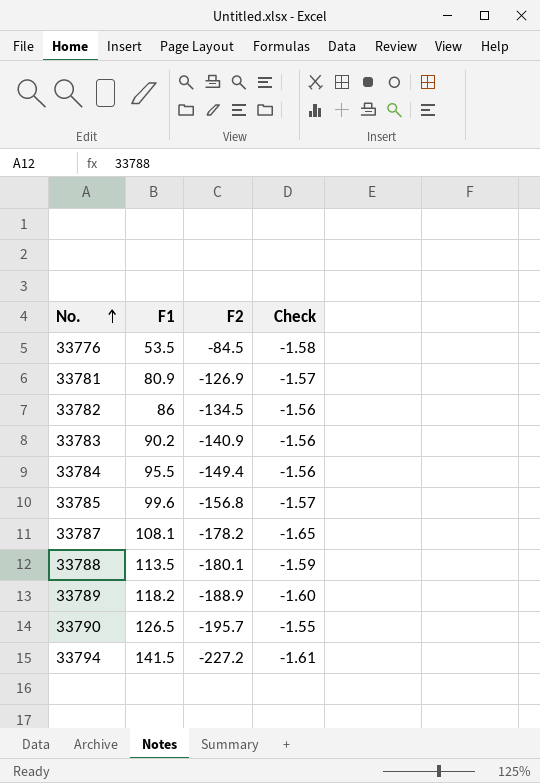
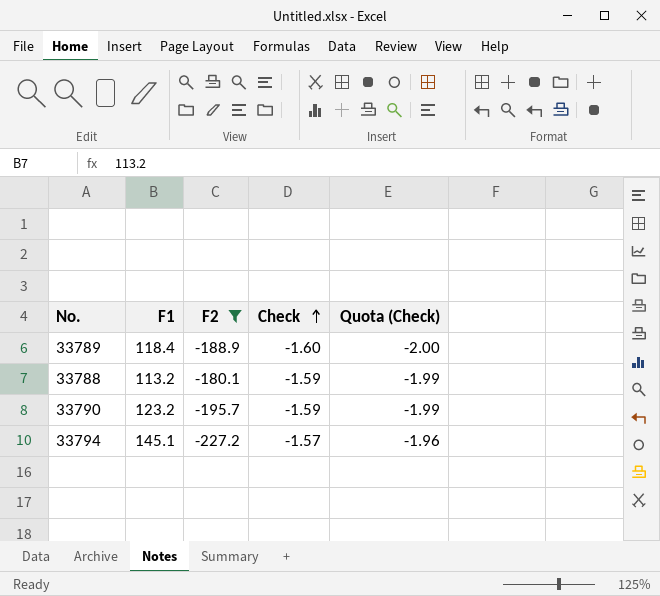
filter: none -> F2 <= -180.1
row order: No. ascending -> Check ascending
column Quota (Check) | formula: none -> [Check] * 1.25
33789 | F1: 118.2 -> 118.4
33788 | F1: 113.5 -> 113.2
33790 | F1: 126.5 -> 123.2
33790 | Check: -1.55 -> -1.59
33794 | F1: 141.5 -> 145.1
33794 | Check: -1.61 -> -1.57

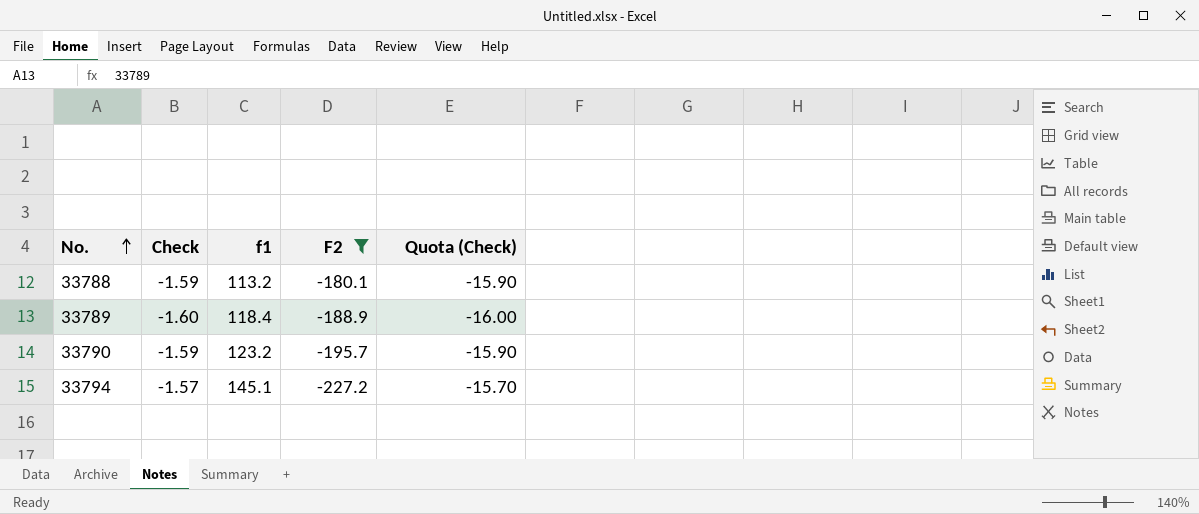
row order: Check ascending -> No. ascending
column Check | position: 4 -> 2
column name: F1 -> f1
column Quota (Check) | formula: [Check] * 1.25 -> [Check] * 10

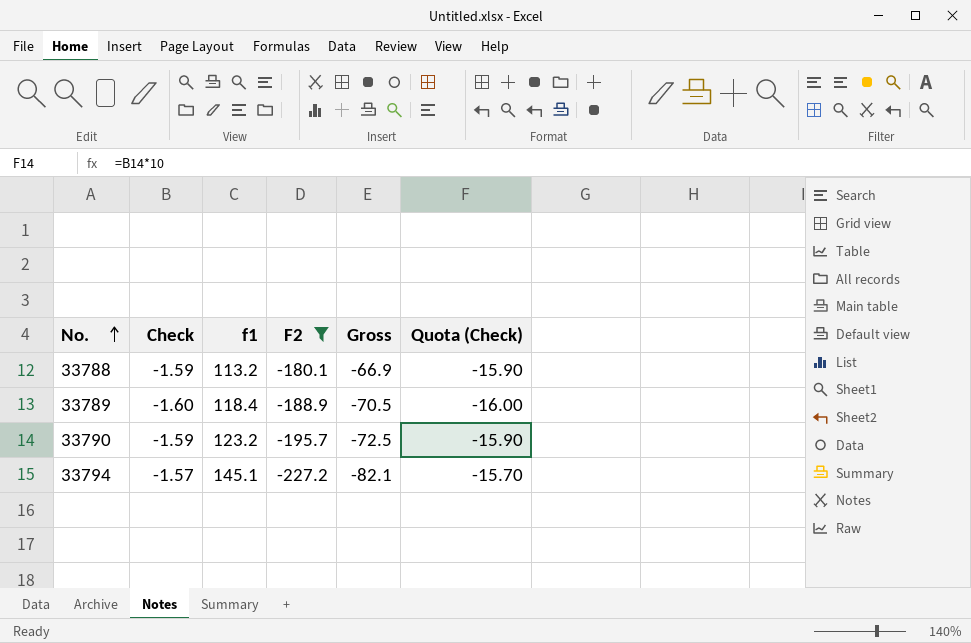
column Gross | formula: none -> [f1] + [F2]

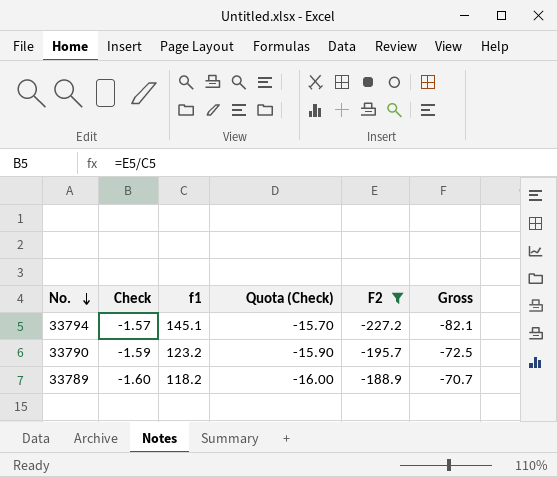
row order: No. ascending -> No. descending
column Quota (Check) | position: 6 -> 4
row 33788: -1.59 | 113.2 | -180.1 | -66.9 | -15.90 -> none
33789 | f1: 118.4 -> 118.2
33789 | Gross: -70.5 -> -70.7

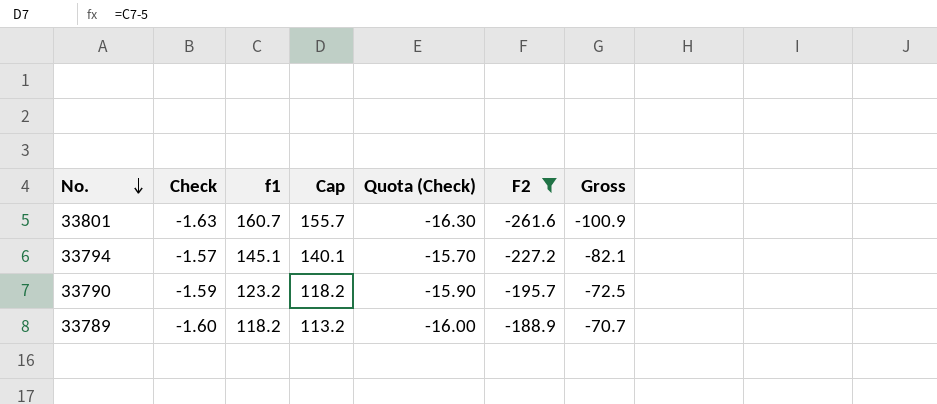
column Cap | formula: none -> [f1] - 5
row 33801: none -> -1.63 | 160.7 | 155.7 | -16.30 | -261.6 | -100.9

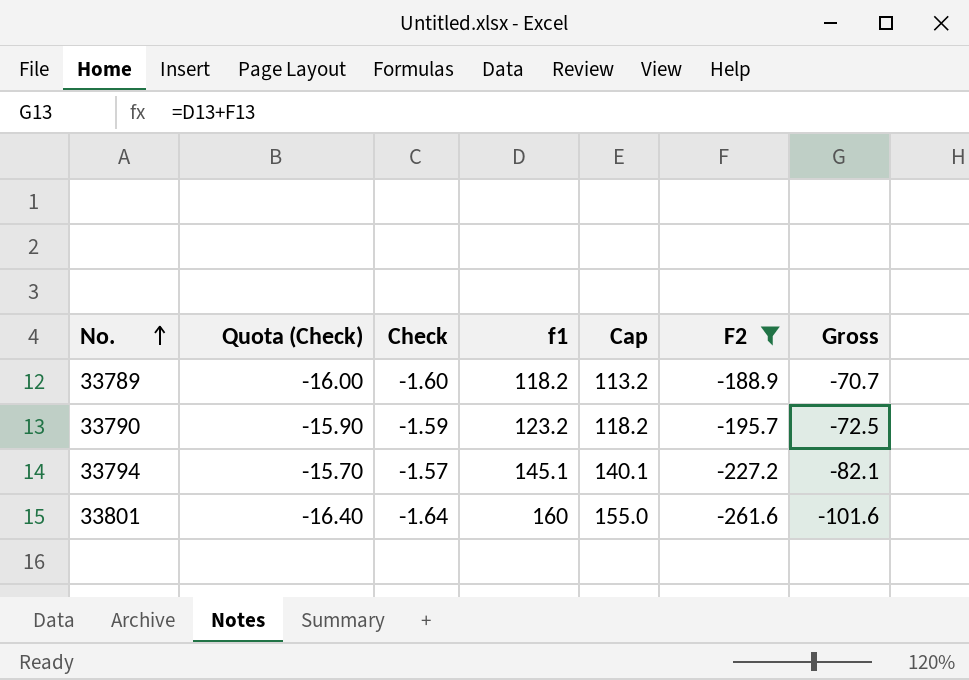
row order: No. descending -> No. ascending
column Quota (Check) | position: 5 -> 2
33801 | Quota (Check): -16.30 -> -16.40
33801 | Check: -1.63 -> -1.64
33801 | f1: 160.7 -> 160
33801 | Cap: 155.7 -> 155.0
33801 | Gross: -100.9 -> -101.6

